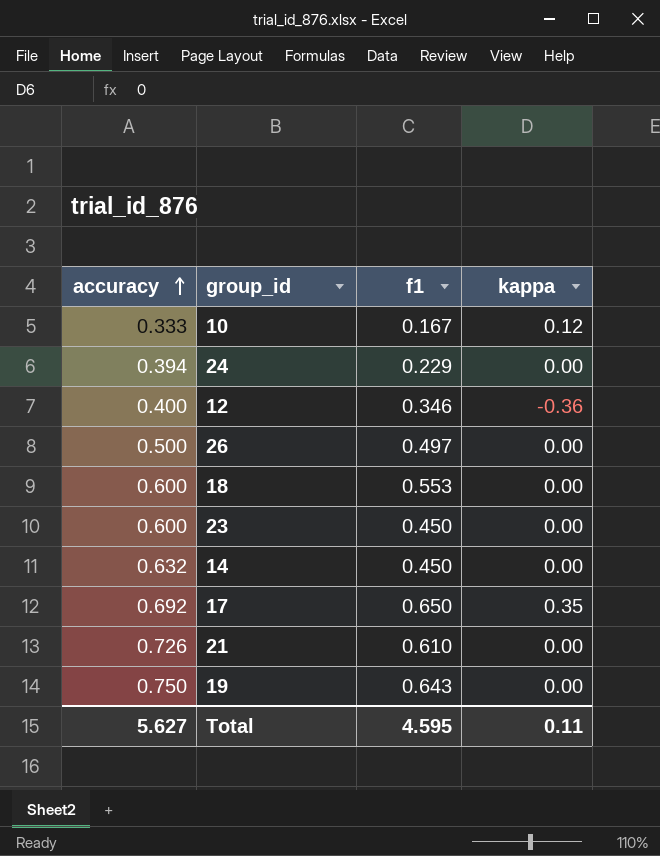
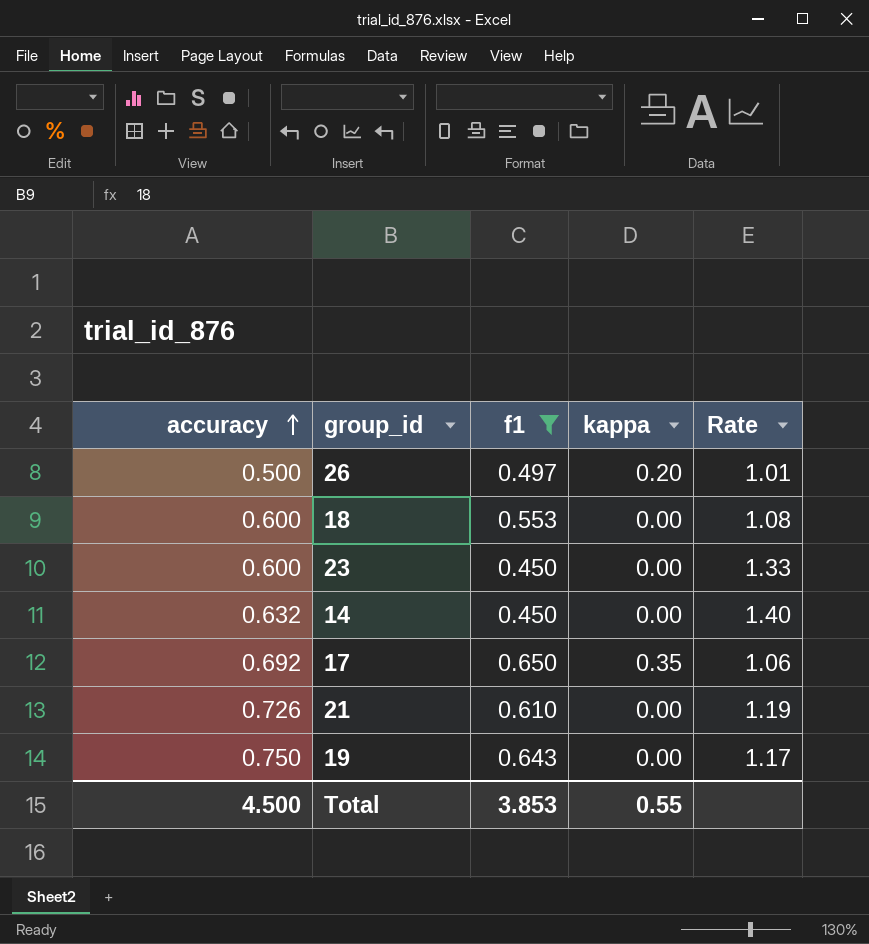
filter: none -> f1 >= 0.450
column Rate | formula: none -> [accuracy] / [f1]
26 | kappa: 0.00 -> 0.20
Total | accuracy: 5.627 -> 4.500
Total | f1: 4.595 -> 3.853
Total | kappa: 0.11 -> 0.55

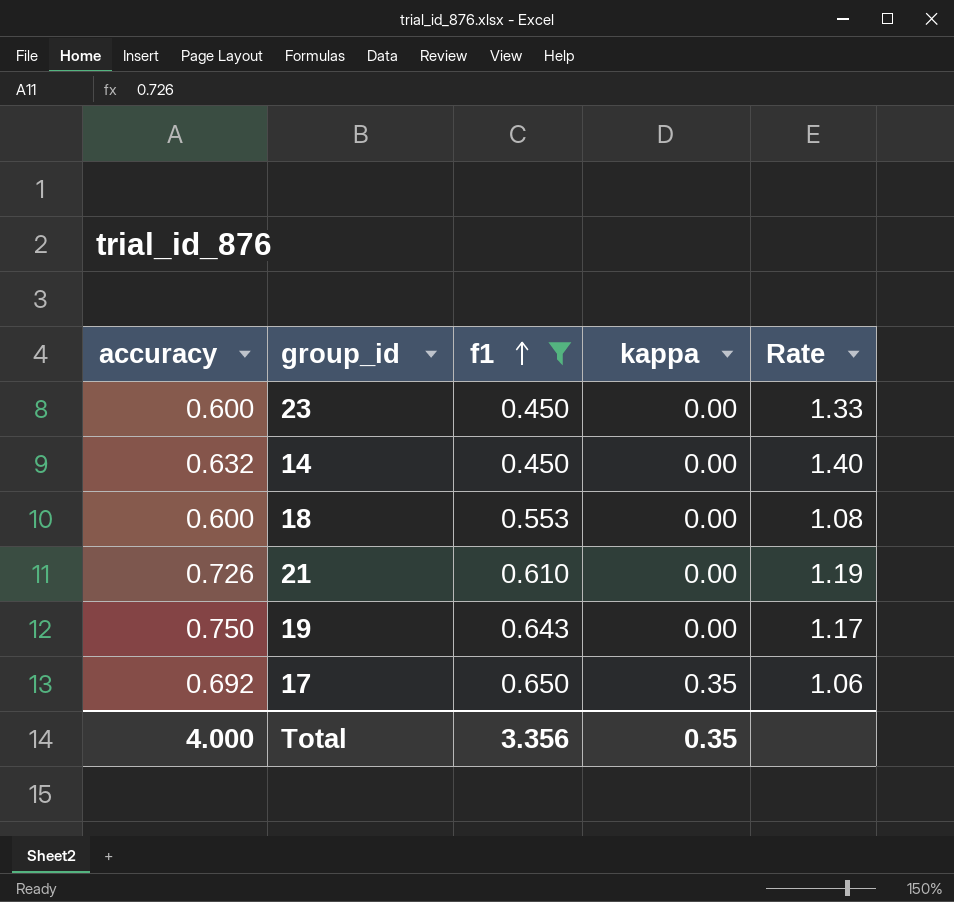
row order: accuracy ascending -> f1 ascending
row 26: 0.500 | 0.497 | 0.20 | 1.01 -> none
Total | accuracy: 4.500 -> 4.000
Total | f1: 3.853 -> 3.356
Total | kappa: 0.55 -> 0.35

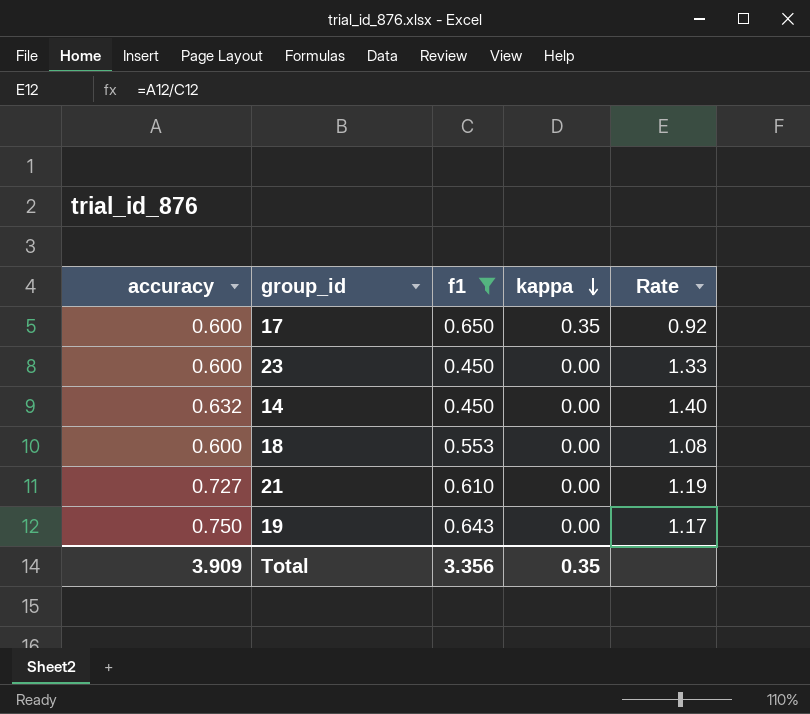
row order: f1 ascending -> kappa descending
17 | accuracy: 0.692 -> 0.600
17 | Rate: 1.06 -> 0.92
21 | accuracy: 0.726 -> 0.727
Total | accuracy: 4.000 -> 3.909

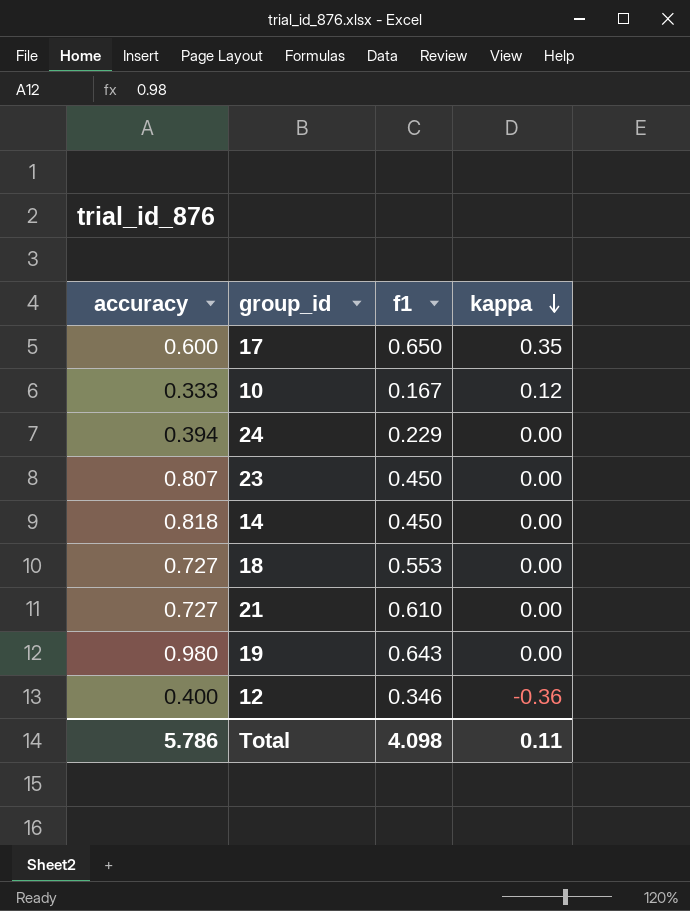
filter: f1 >= 0.450 -> none
column Rate | formula: [accuracy] / [f1] -> none
23 | accuracy: 0.600 -> 0.807
14 | accuracy: 0.632 -> 0.818
18 | accuracy: 0.600 -> 0.727
19 | accuracy: 0.750 -> 0.980
Total | accuracy: 3.909 -> 5.786
Total | f1: 3.356 -> 4.098
Total | kappa: 0.35 -> 0.11

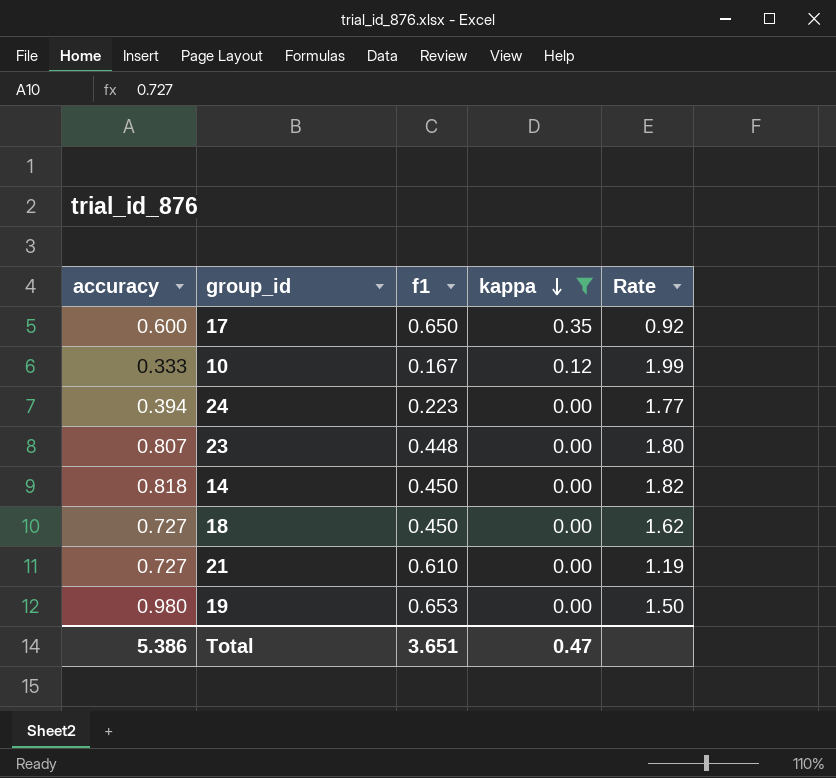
filter: none -> kappa != -0.36
column Rate | formula: none -> [accuracy] / [f1]
24 | f1: 0.229 -> 0.223
23 | f1: 0.450 -> 0.448
18 | f1: 0.553 -> 0.450
19 | f1: 0.643 -> 0.653
Total | accuracy: 5.786 -> 5.386
Total | f1: 4.098 -> 3.651
Total | kappa: 0.11 -> 0.47

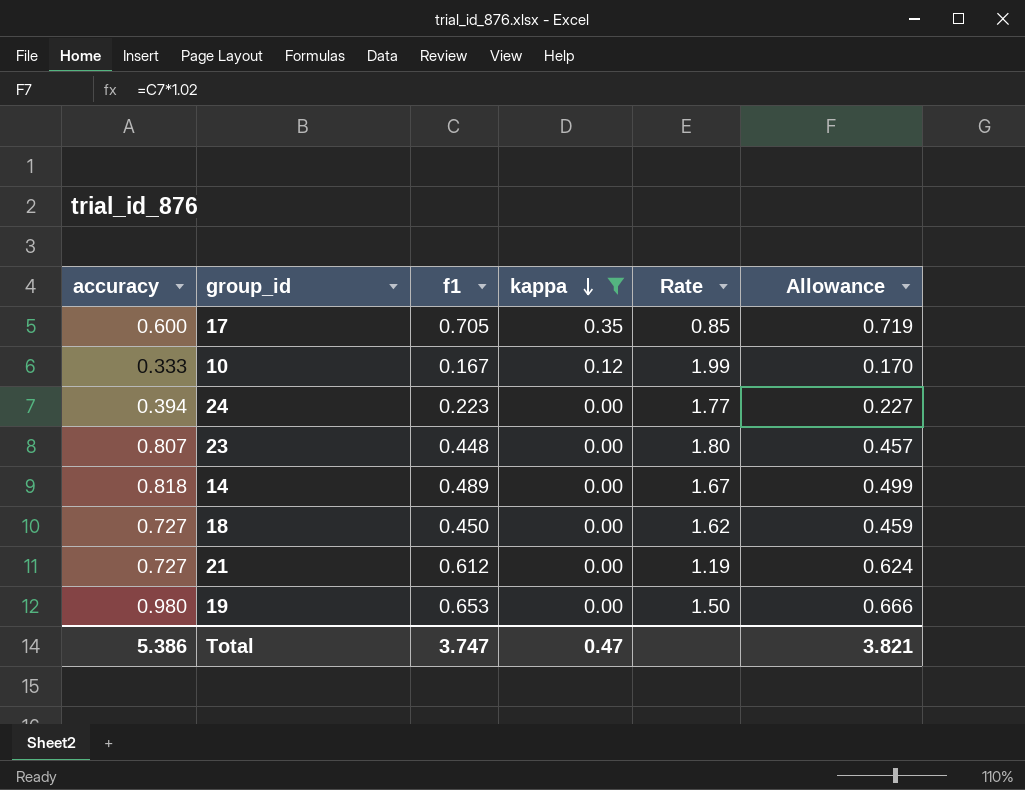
column Allowance | formula: none -> [f1] * 1.02
17 | f1: 0.650 -> 0.705
17 | Rate: 0.92 -> 0.85
14 | f1: 0.450 -> 0.489
14 | Rate: 1.82 -> 1.67
21 | f1: 0.610 -> 0.612
Total | f1: 3.651 -> 3.747

